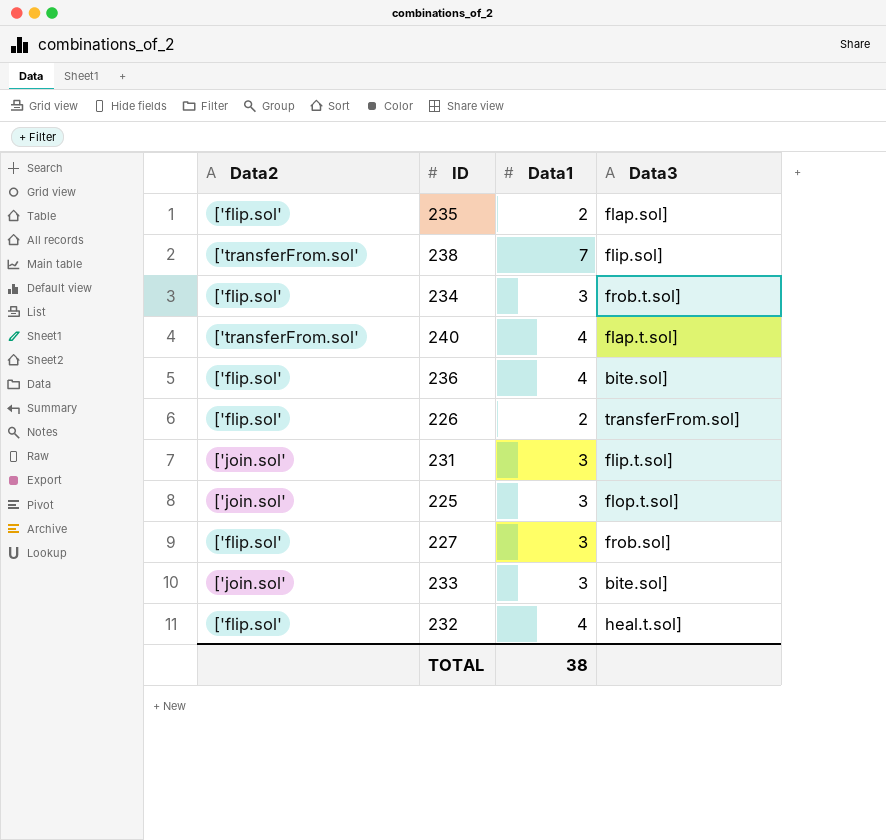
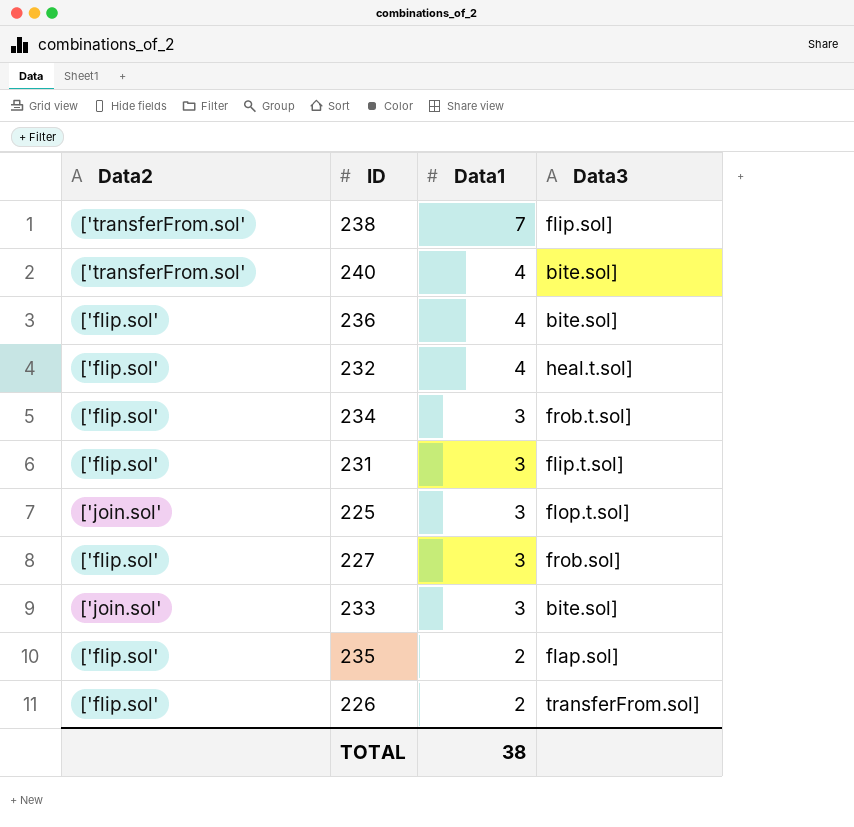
row order: none -> Data1 descending
240 | Data3: flap.t.sol] -> bite.sol]
231 | Data2: ['join.sol' -> ['flip.sol'

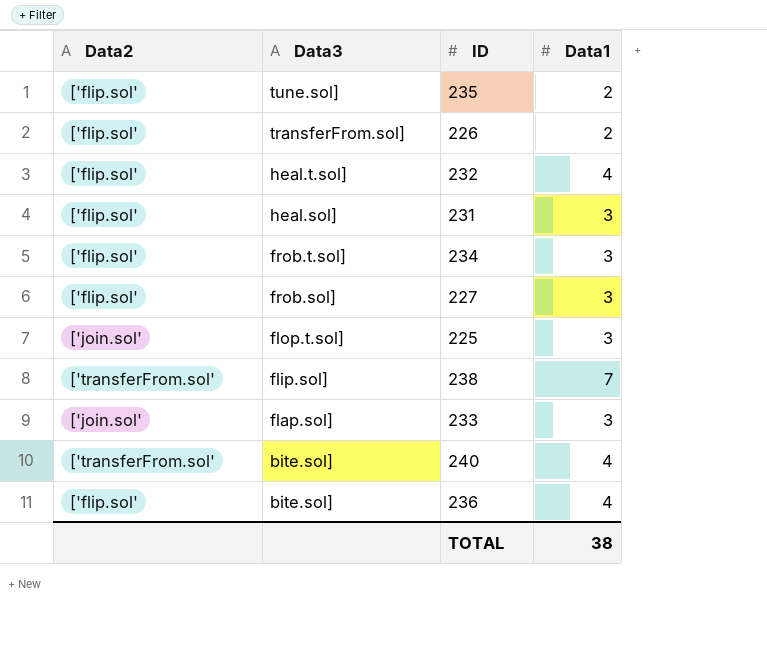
row order: Data1 descending -> Data3 descending
column Data3 | position: 4 -> 2
235 | Data3: flap.sol] -> tune.sol]
231 | Data3: flip.t.sol] -> heal.sol]
233 | Data3: bite.sol] -> flap.sol]

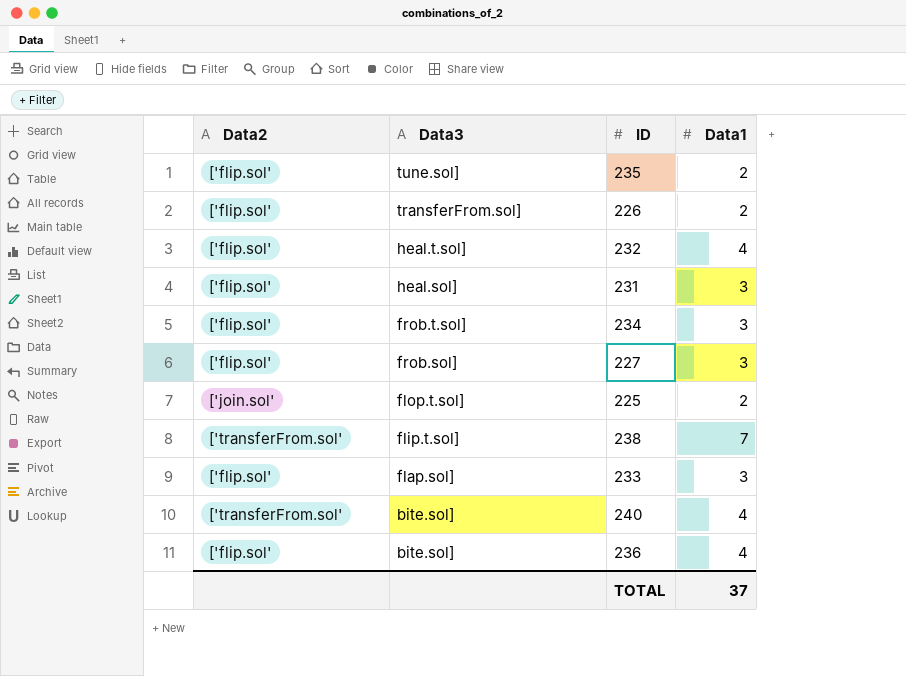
225 | Data1: 3 -> 2
238 | Data3: flip.sol] -> flip.t.sol]
233 | Data2: ['join.sol' -> ['flip.sol'
TOTAL | Data1: 38 -> 37

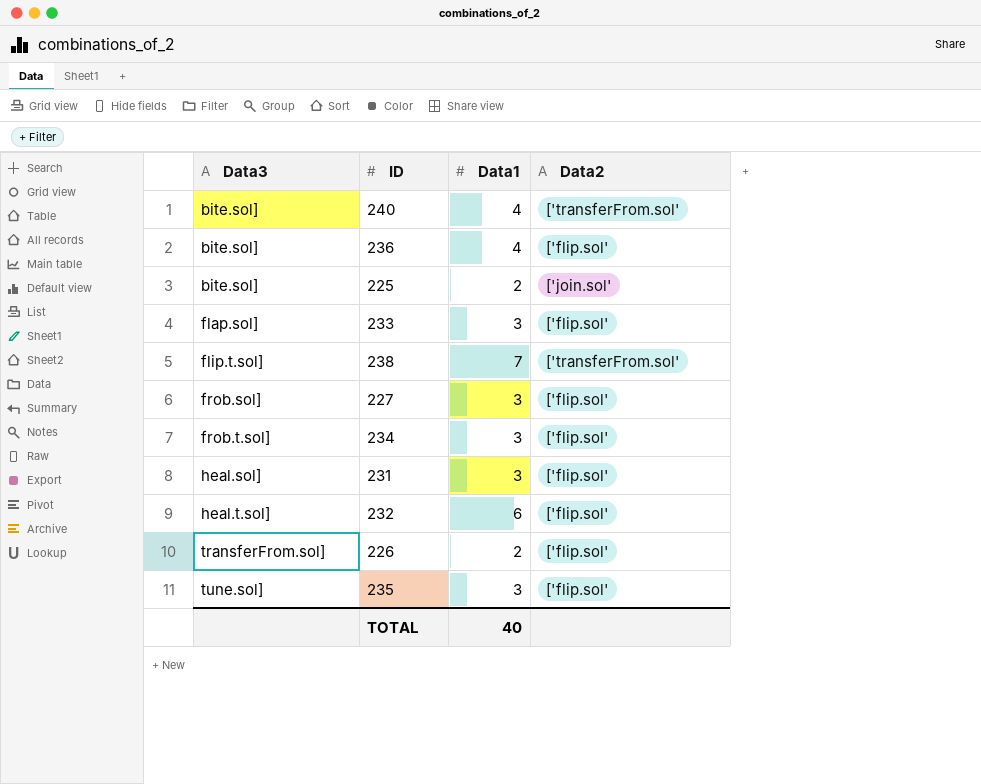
row order: Data3 descending -> Data3 ascending
column Data2 | position: 1 -> 4
225 | Data3: flop.t.sol] -> bite.sol]
232 | Data1: 4 -> 6
235 | Data1: 2 -> 3
TOTAL | Data1: 37 -> 40

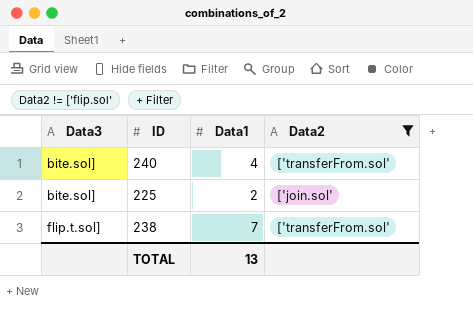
filter: none -> Data2 != ['flip.sol'
TOTAL | Data1: 40 -> 13

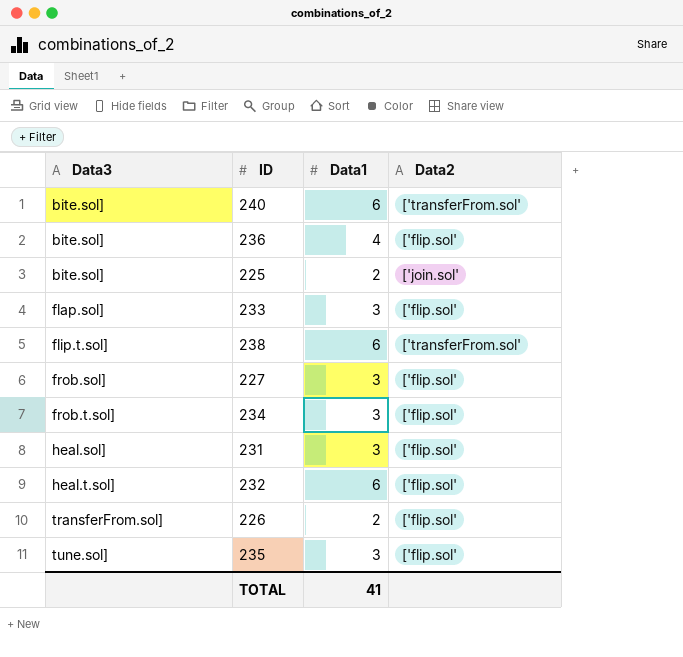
filter: Data2 != ['flip.sol' -> none
240 | Data1: 4 -> 6
238 | Data1: 7 -> 6
TOTAL | Data1: 13 -> 41

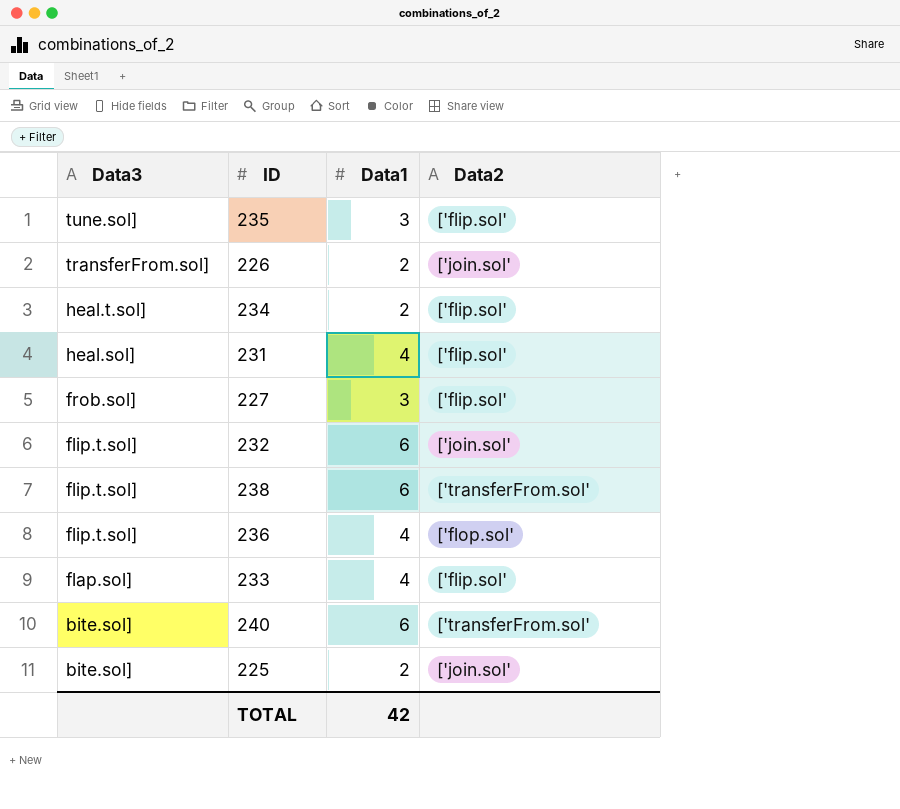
row order: Data3 ascending -> Data3 descending
226 | Data2: ['flip.sol' -> ['join.sol'
234 | Data3: frob.t.sol] -> heal.t.sol]
234 | Data1: 3 -> 2
231 | Data1: 3 -> 4
232 | Data3: heal.t.sol] -> flip.t.sol]
232 | Data2: ['flip.sol' -> ['join.sol'
236 | Data3: bite.sol] -> flip.t.sol]
236 | Data2: ['flip.sol' -> ['flop.sol'
233 | Data1: 3 -> 4
TOTAL | Data1: 41 -> 42

